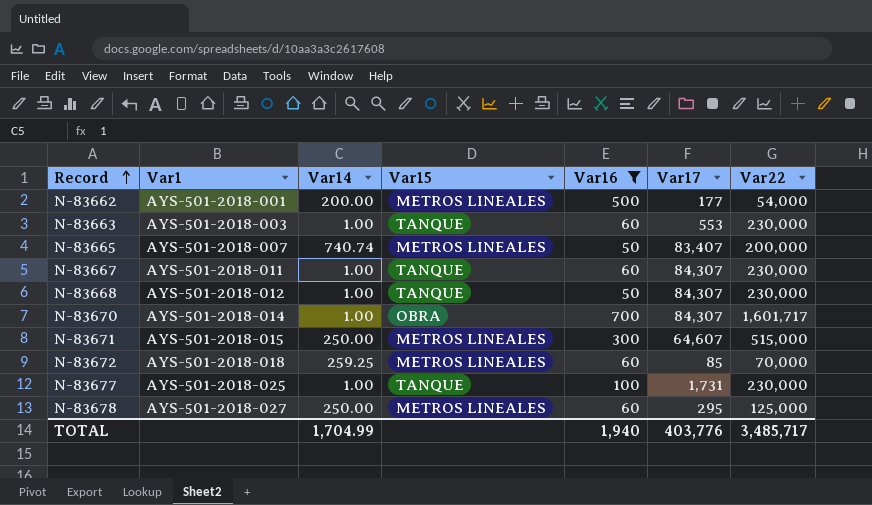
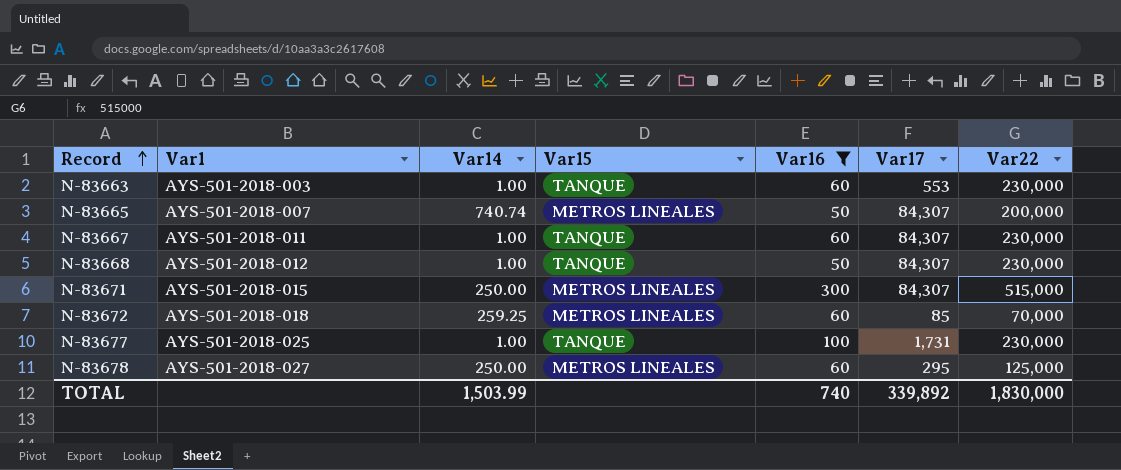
row N-83662: AYS-501-2018-001 | 200.00 | METROS LINEALES | 500 | 177 | 54,000 -> none
row N-83670: AYS-501-2018-014 | 1.00 | OBRA | 700 | 84,307 | 1,601,717 -> none
N-83665 | Var17: 83,407 -> 84,307
N-83671 | Var17: 64,607 -> 84,307
TOTAL | Var14: 1,704.99 -> 1,503.99
TOTAL | Var16: 1,940 -> 740
TOTAL | Var17: 403,776 -> 339,892
TOTAL | Var22: 3,485,717 -> 1,830,000

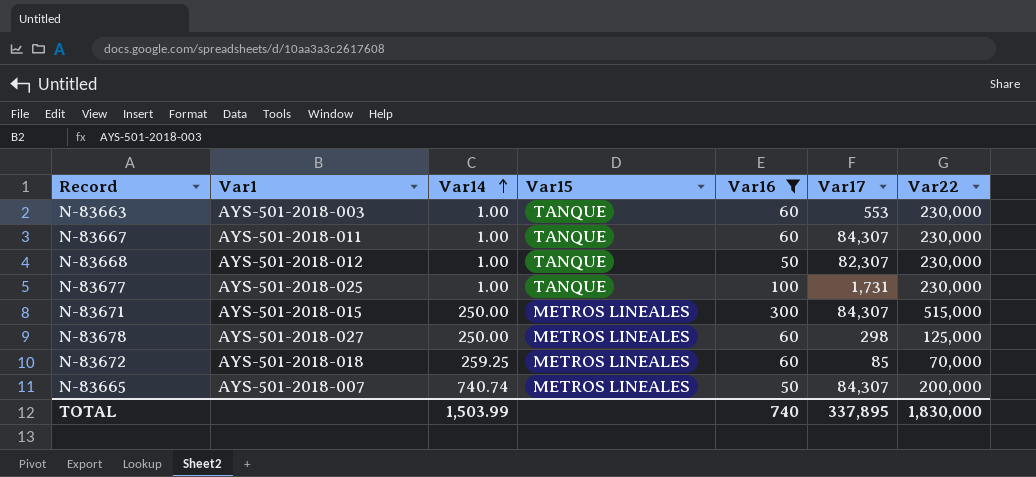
row order: Record ascending -> Var14 ascending
N-83668 | Var17: 84,307 -> 82,307
N-83678 | Var17: 295 -> 298
TOTAL | Var17: 339,892 -> 337,895

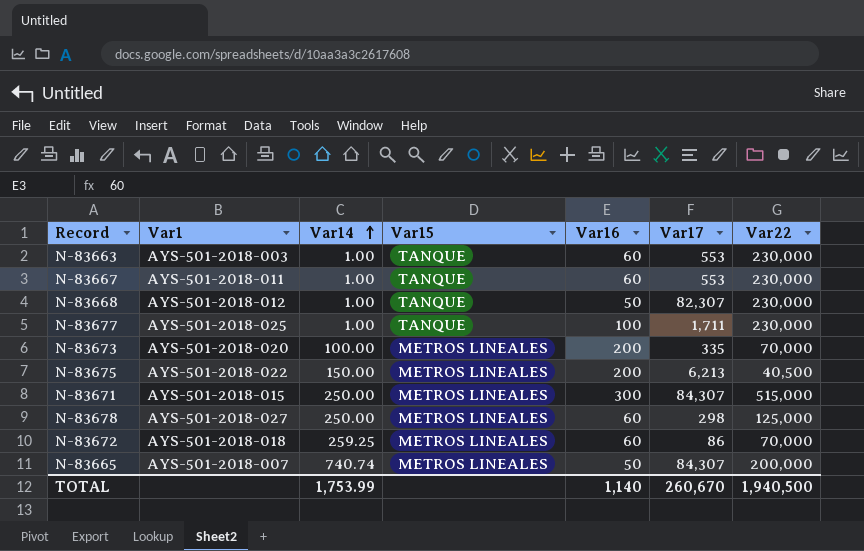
filter: Var16 != 200 -> none
N-83667 | Var17: 84,307 -> 553
N-83677 | Var17: 1,731 -> 1,711
N-83672 | Var17: 85 -> 86
TOTAL | Var14: 1,503.99 -> 1,753.99
TOTAL | Var16: 740 -> 1,140
TOTAL | Var17: 337,895 -> 260,670
TOTAL | Var22: 1,830,000 -> 1,940,500

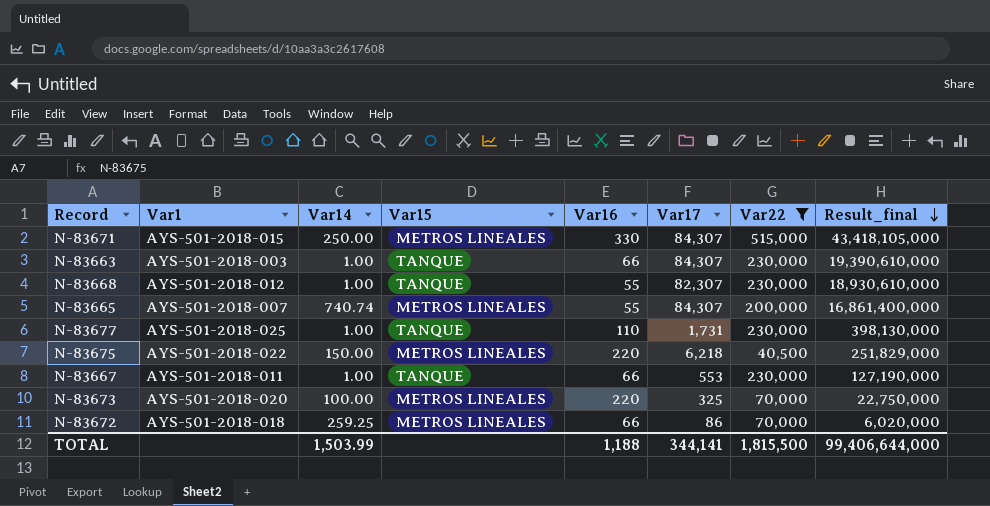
filter: none -> Var22 != 125,000
row order: Var14 ascending -> Result_final descending
column Result_final | formula: none -> [Var17] * [Var22]
N-83671 | Var16: 300 -> 330
N-83663 | Var16: 60 -> 66
N-83663 | Var17: 553 -> 84,307
N-83668 | Var16: 50 -> 55
N-83665 | Var16: 50 -> 55
N-83677 | Var16: 100 -> 110
N-83677 | Var17: 1,711 -> 1,731
N-83675 | Var16: 200 -> 220
N-83675 | Var17: 6,213 -> 6,218
N-83667 | Var16: 60 -> 66
N-83673 | Var16: 200 -> 220
N-83673 | Var17: 335 -> 325
N-83672 | Var16: 60 -> 66
TOTAL | Var14: 1,753.99 -> 1,503.99
TOTAL | Var16: 1,140 -> 1,188
TOTAL | Var17: 260,670 -> 344,141
TOTAL | Var22: 1,940,500 -> 1,815,500

